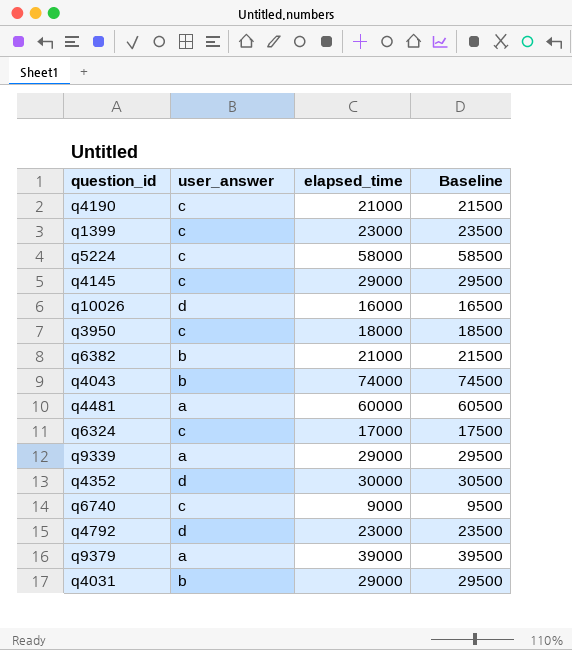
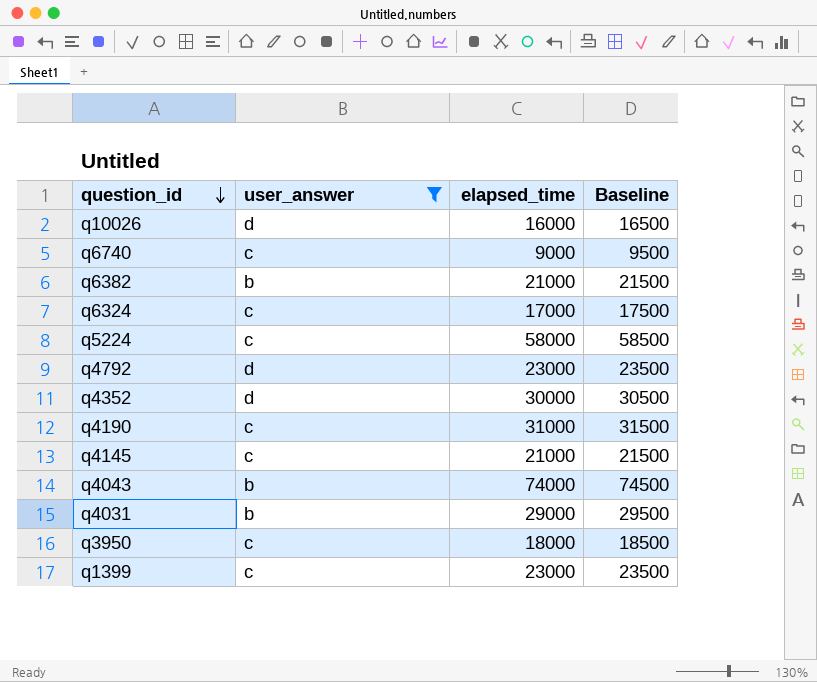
filter: none -> user_answer != a
row order: none -> question_id descending
q4190 | elapsed_time: 21000 -> 31000
q4190 | Baseline: 21500 -> 31500
q4145 | elapsed_time: 29000 -> 21000
q4145 | Baseline: 29500 -> 21500

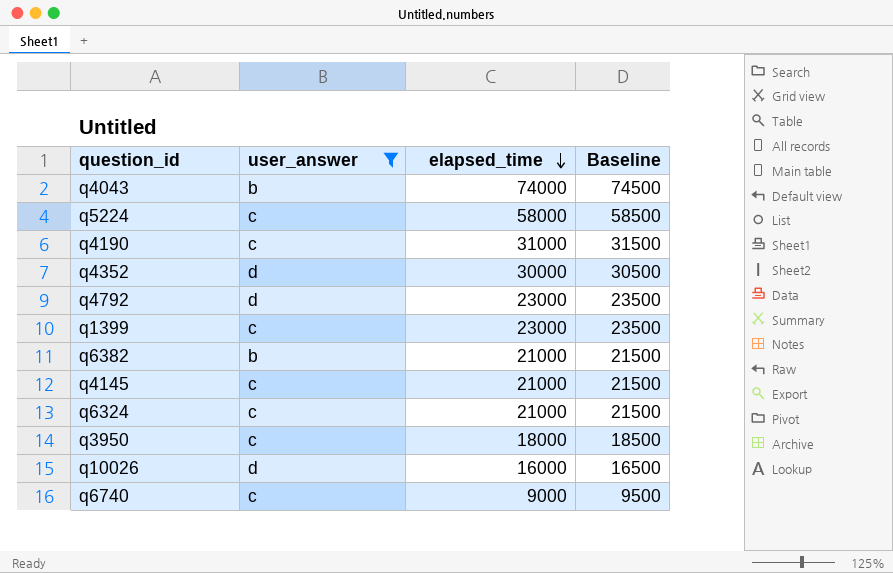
row order: question_id descending -> elapsed_time descending
row q4031: b | 29000 | 29500 -> none
q6324 | elapsed_time: 17000 -> 21000
q6324 | Baseline: 17500 -> 21500

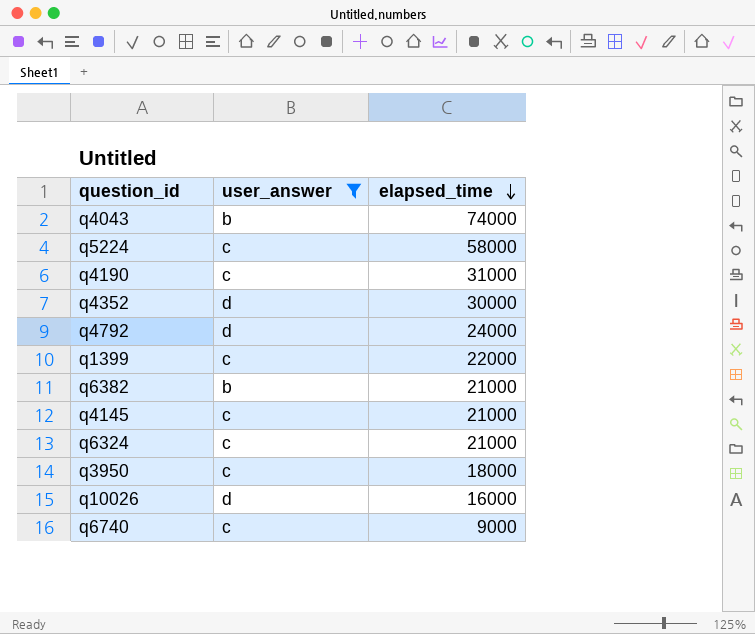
column Baseline | formula: [elapsed_time] + 500 -> none
q4792 | elapsed_time: 23000 -> 24000
q1399 | elapsed_time: 23000 -> 22000

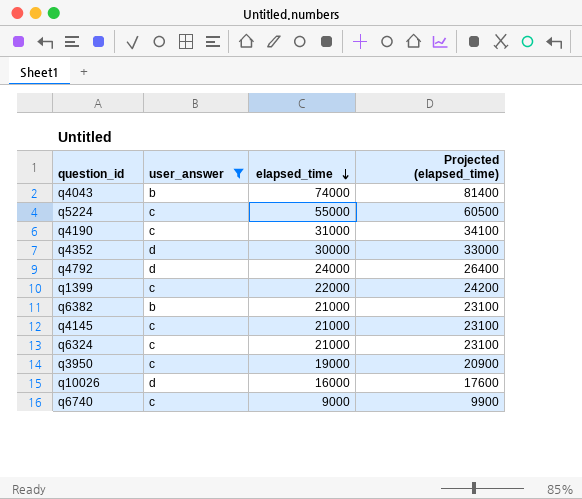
column Projected (elapsed_time) | formula: none -> [elapsed_time] * 1.1
q5224 | elapsed_time: 58000 -> 55000
q3950 | elapsed_time: 18000 -> 19000

